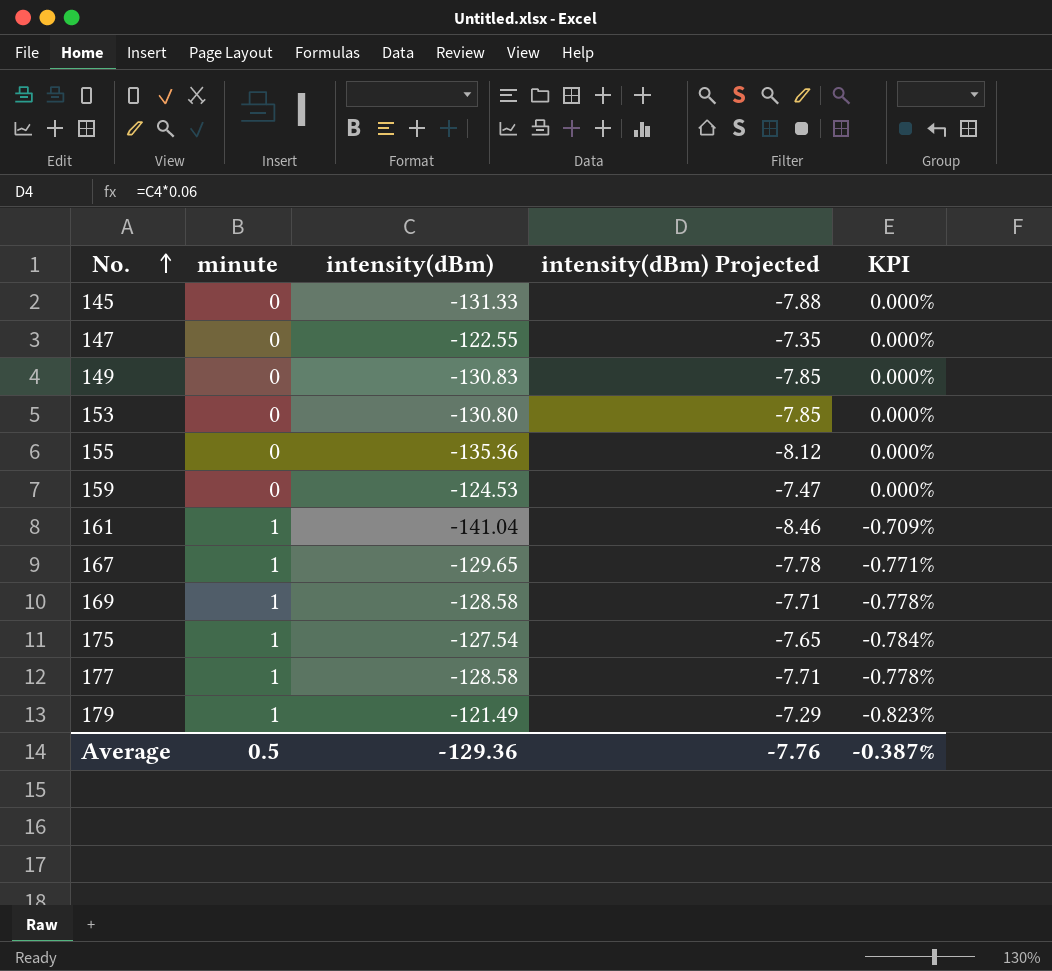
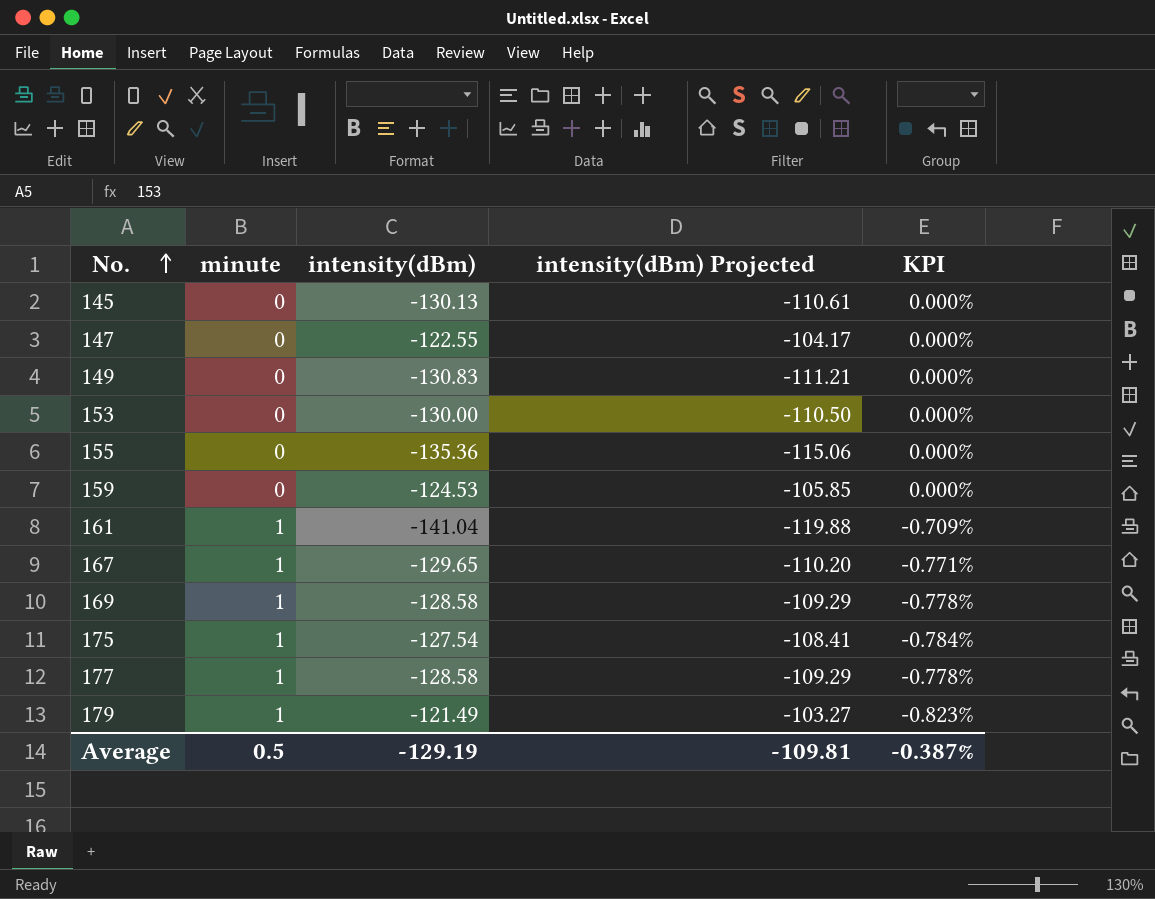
column intensity(dBm) Projected | formula: [intensity(dBm)] * 0.06 -> [intensity(dBm)] * 0.85
145 | intensity(dBm): -131.33 -> -130.13
153 | intensity(dBm): -130.80 -> -130.00
Average | intensity(dBm): -129.36 -> -129.19
Average | intensity(dBm) Projected: -7.76 -> -109.81

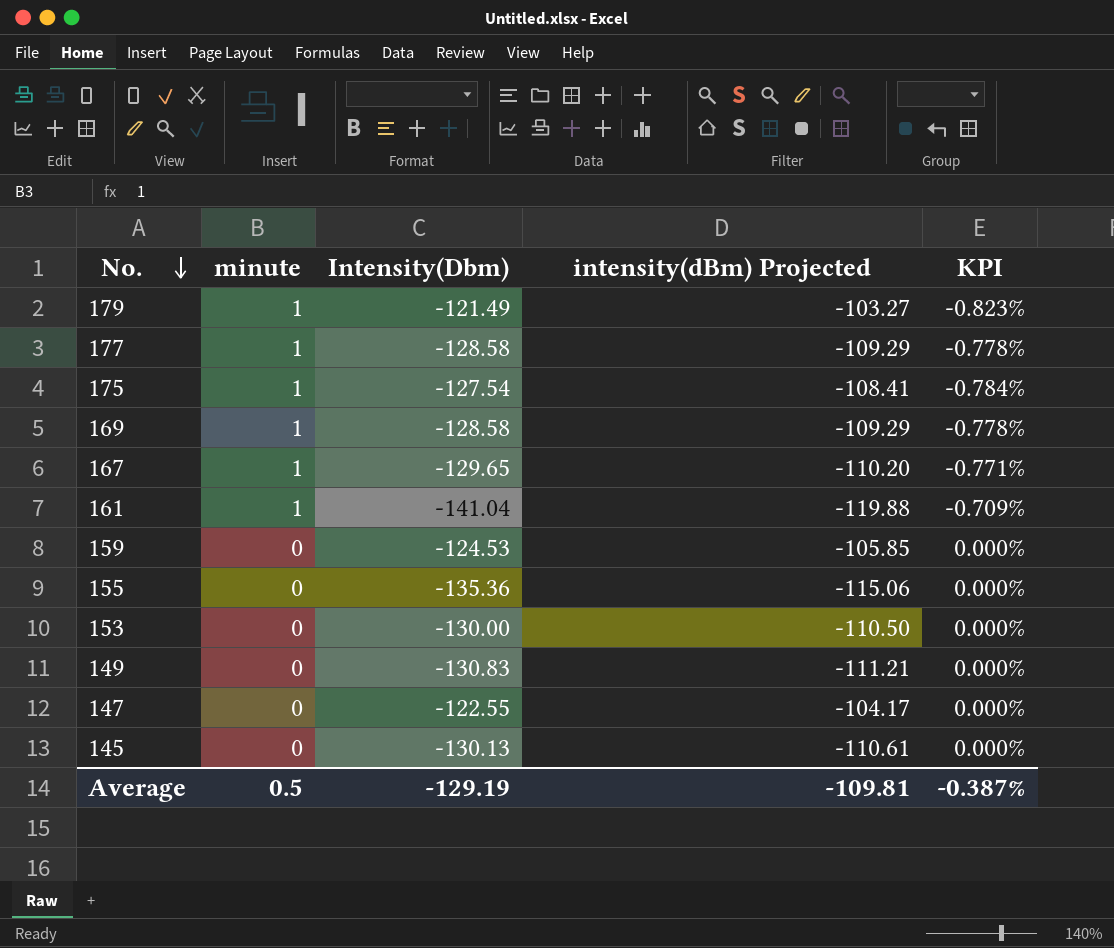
row order: No. ascending -> No. descending
column name: intensity(dBm) -> Intensity(Dbm)

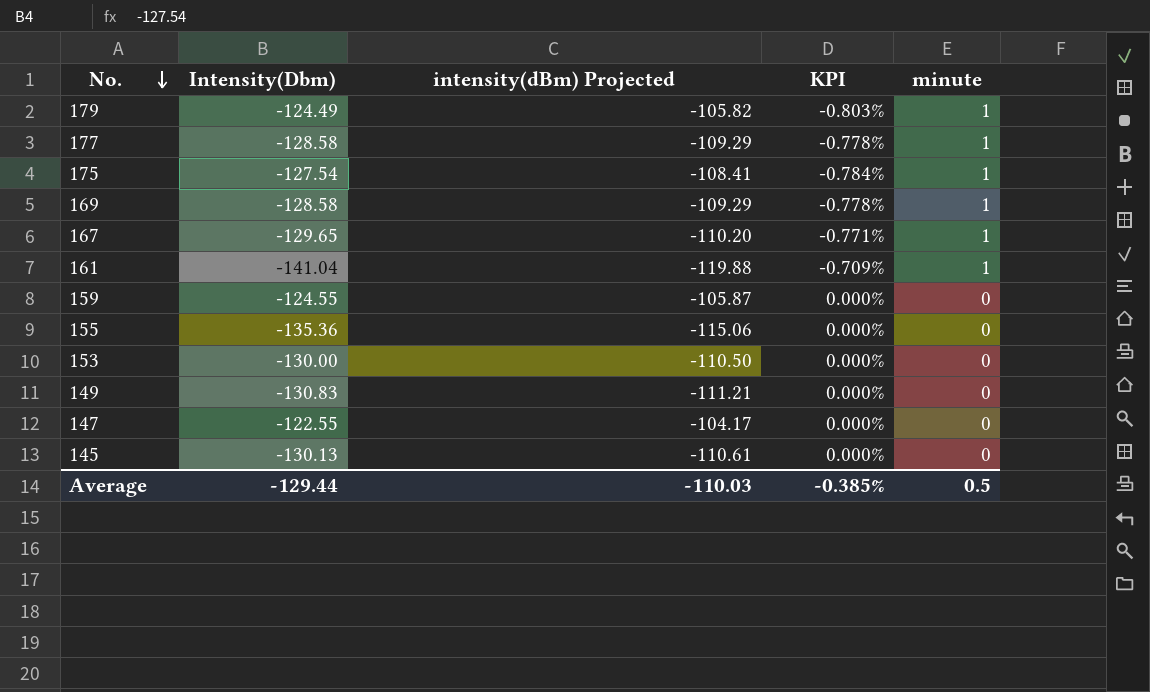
column minute | position: 2 -> 5
179 | Intensity(Dbm): -121.49 -> -124.49
179 | intensity(dBm) Projected: -103.27 -> -105.82
179 | KPI: -0.823% -> -0.803%
159 | Intensity(Dbm): -124.53 -> -124.55
159 | intensity(dBm) Projected: -105.85 -> -105.87
Average | Intensity(Dbm): -129.19 -> -129.44
Average | intensity(dBm) Projected: -109.81 -> -110.03
Average | KPI: -0.387% -> -0.385%

